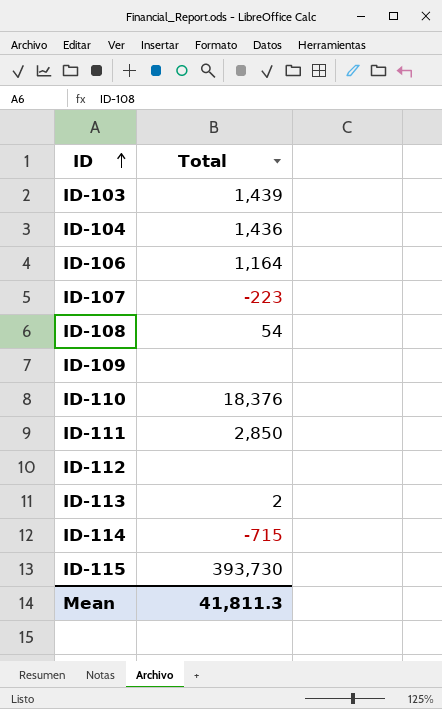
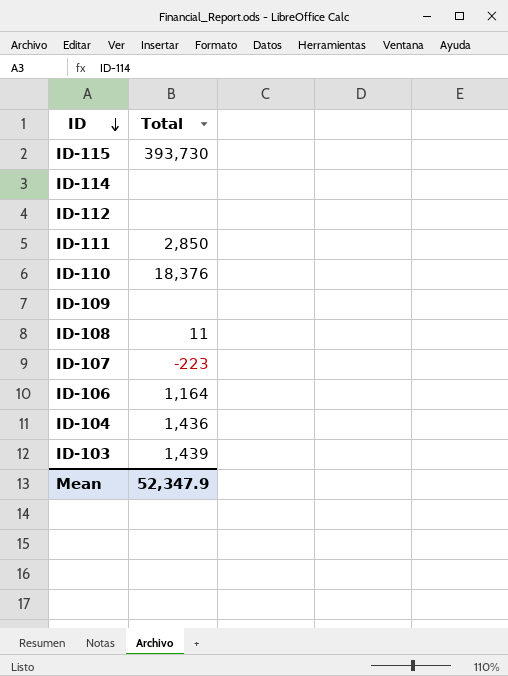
row order: ID ascending -> ID descending
row ID-113: 2 -> none
ID-114 | Total: -715 -> none
ID-108 | Total: 54 -> 11
Mean | Total: 41,811.3 -> 52,347.9

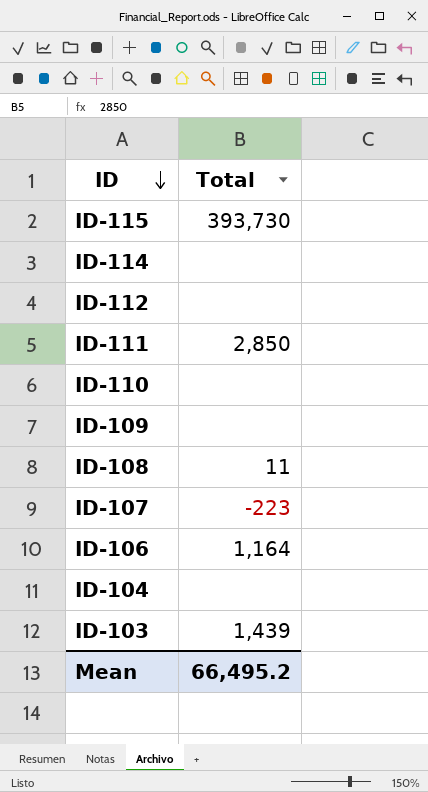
ID-110 | Total: 18,376 -> none
ID-104 | Total: 1,436 -> none
Mean | Total: 52,347.9 -> 66,495.2

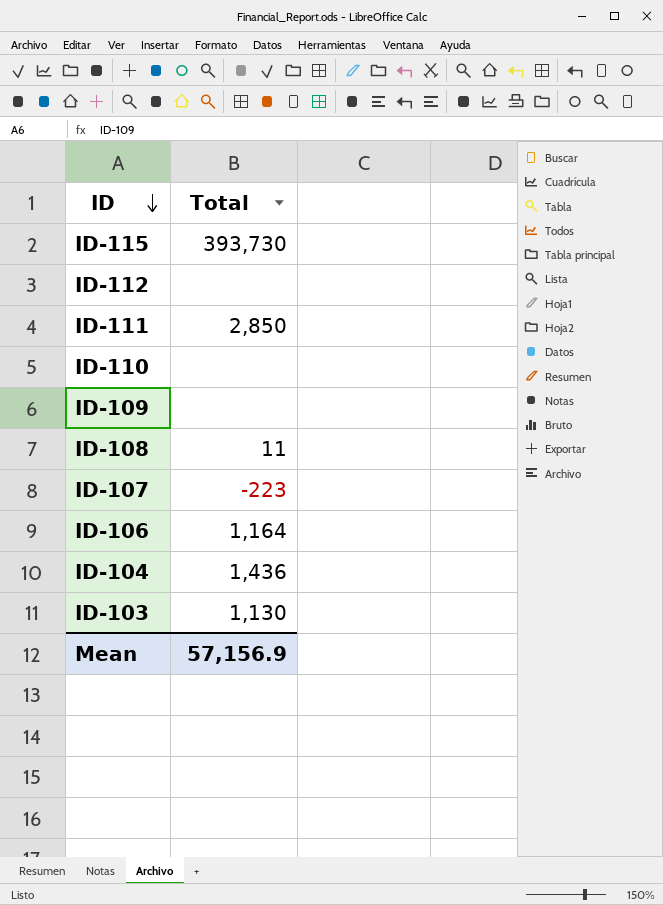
row ID-114: none -> none
ID-104 | Total: none -> 1,436
ID-103 | Total: 1,439 -> 1,130
Mean | Total: 66,495.2 -> 57,156.9

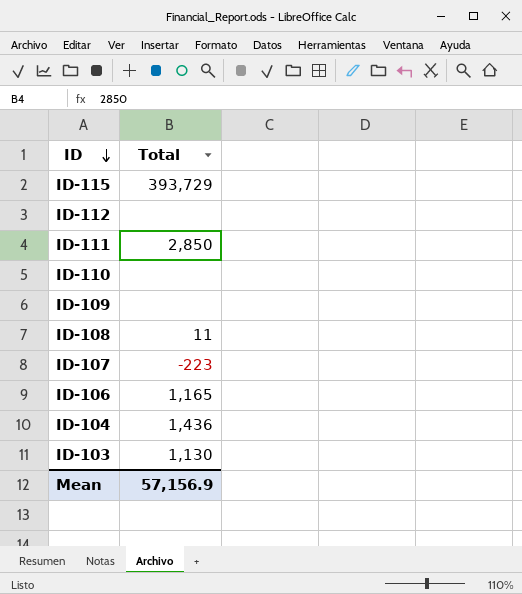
ID-115 | Total: 393,730 -> 393,729
ID-106 | Total: 1,164 -> 1,165

